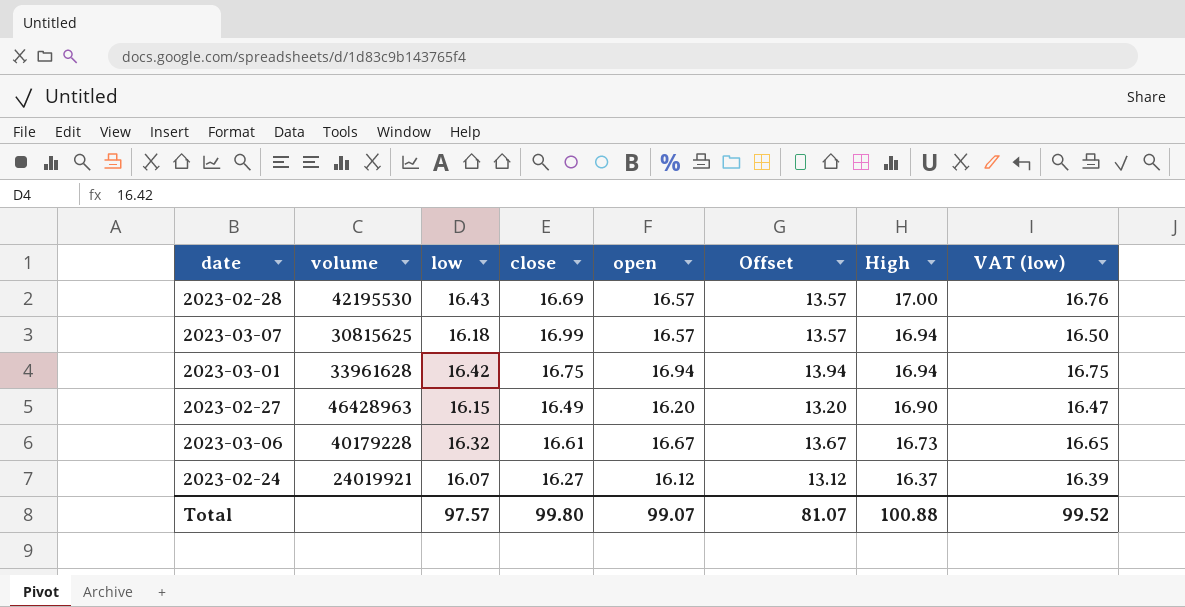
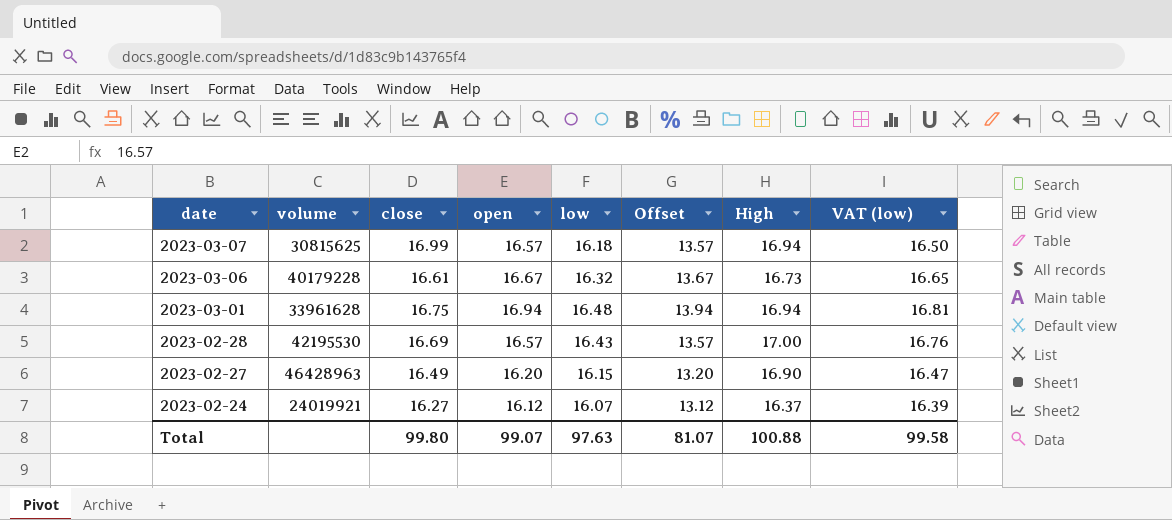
row order: High descending -> date descending
column low | position: 3 -> 5
2023-03-01 | low: 16.42 -> 16.48
2023-03-01 | VAT (low): 16.75 -> 16.81
Total | low: 97.57 -> 97.63
Total | VAT (low): 99.52 -> 99.58

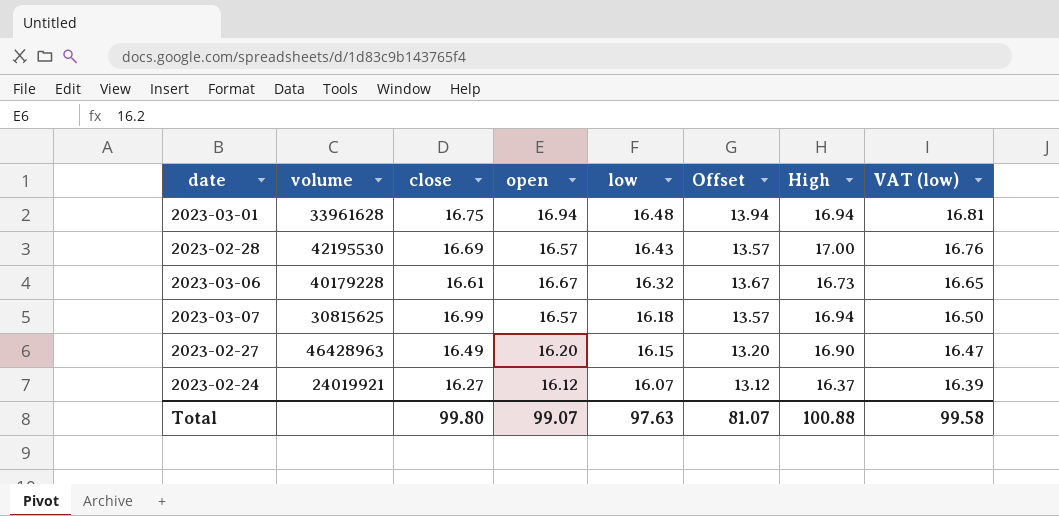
row order: date descending -> low descending

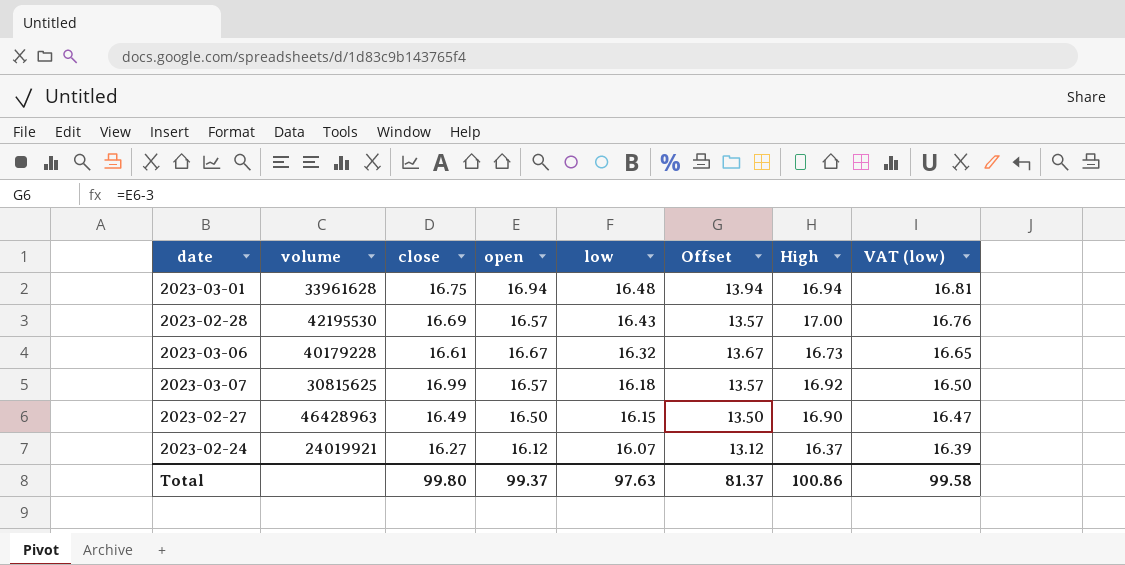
2023-03-07 | High: 16.94 -> 16.92
2023-02-27 | open: 16.20 -> 16.50
2023-02-27 | Offset: 13.20 -> 13.50
Total | open: 99.07 -> 99.37
Total | Offset: 81.07 -> 81.37
Total | High: 100.88 -> 100.86

